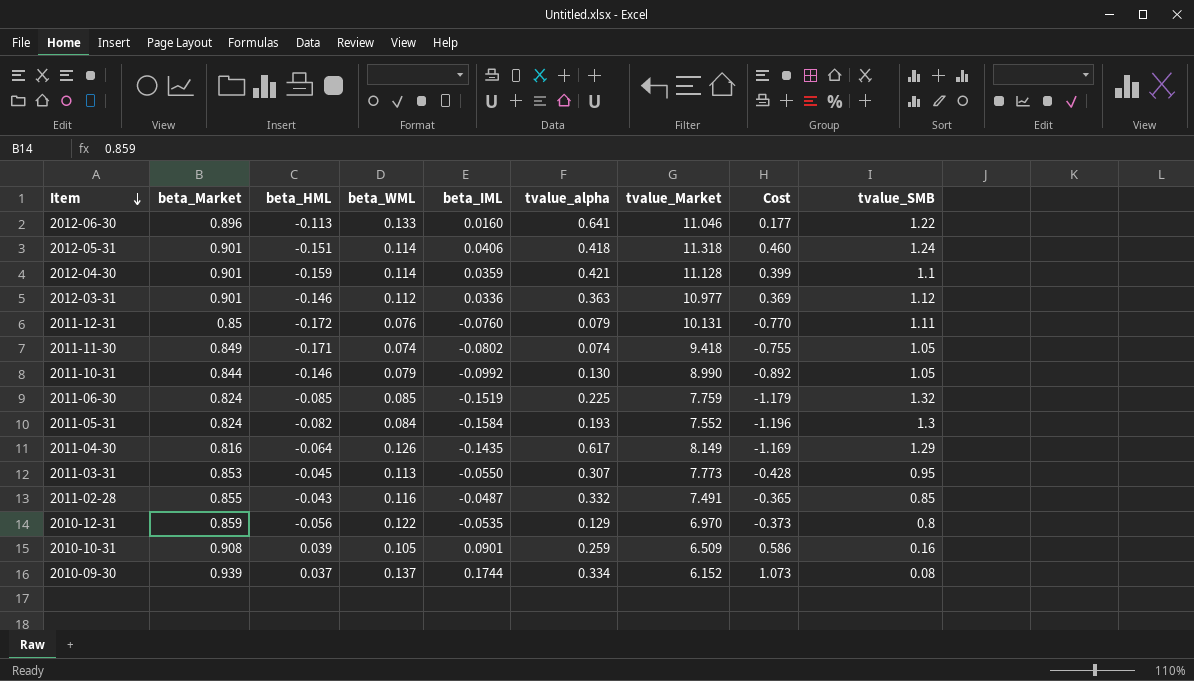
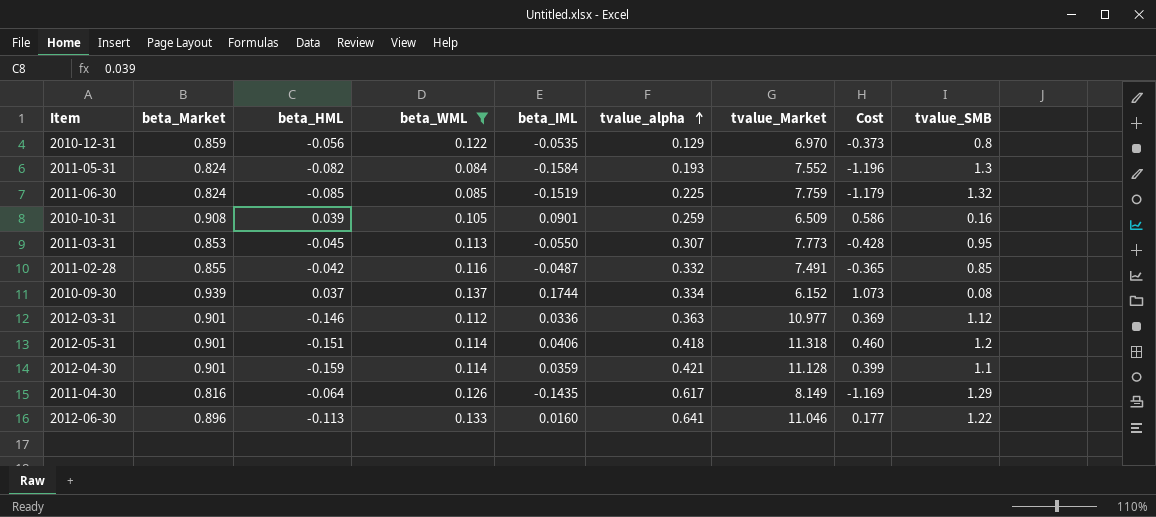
filter: none -> beta_WML >= 0.084
row order: Item descending -> tvalue_alpha ascending
2011-02-28 | beta_HML: -0.043 -> -0.042
2012-05-31 | tvalue_SMB: 1.24 -> 1.2

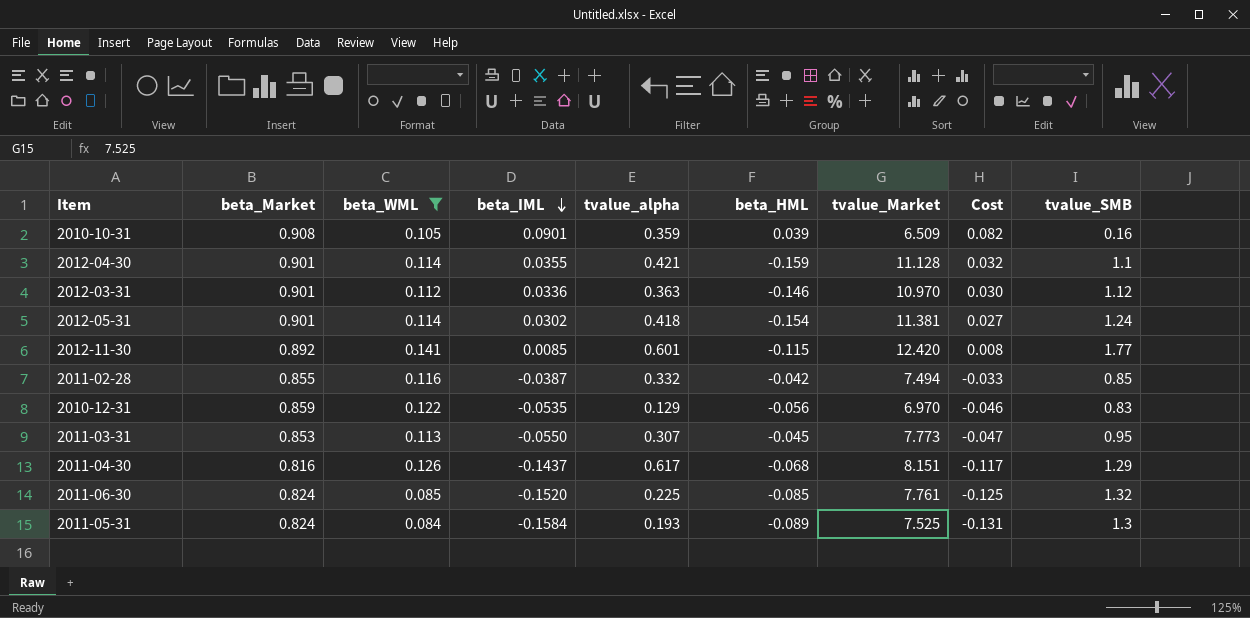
row order: tvalue_alpha ascending -> beta_IML descending
column beta_HML | position: 3 -> 6
column Cost | formula: [beta_IML] * [tvalue_Market] -> [beta_Market] * [beta_IML]
row 2010-09-30: 0.939 | 0.037 | 0.137 | 0.1744 | 0.334 | 6.152 | 1.073 | 0.08 -> none
row 2012-06-30: 0.896 | -0.113 | 0.133 | 0.0160 | 0.641 | 11.046 | 0.177 | 1.22 -> none
2010-10-31 | tvalue_alpha: 0.259 -> 0.359
2012-04-30 | beta_IML: 0.0359 -> 0.0355
2012-03-31 | tvalue_Market: 10.977 -> 10.970
2012-05-31 | beta_IML: 0.0406 -> 0.0302
2012-05-31 | beta_HML: -0.151 -> -0.154
2012-05-31 | tvalue_Market: 11.318 -> 11.381
2012-05-31 | tvalue_SMB: 1.2 -> 1.24
row 2012-11-30: none -> 0.892 | 0.141 | 0.0085 | 0.601 | -0.115 | 12.420 | 0.008 | 1.77
2011-02-28 | beta_IML: -0.0487 -> -0.0387
2011-02-28 | tvalue_Market: 7.491 -> 7.494
2010-12-31 | tvalue_SMB: 0.8 -> 0.83
2011-04-30 | beta_IML: -0.1435 -> -0.1437
2011-04-30 | beta_HML: -0.064 -> -0.068
2011-04-30 | tvalue_Market: 8.149 -> 8.151
2011-06-30 | beta_IML: -0.1519 -> -0.1520
2011-06-30 | tvalue_Market: 7.759 -> 7.761
2011-05-31 | beta_HML: -0.082 -> -0.089
2011-05-31 | tvalue_Market: 7.552 -> 7.525

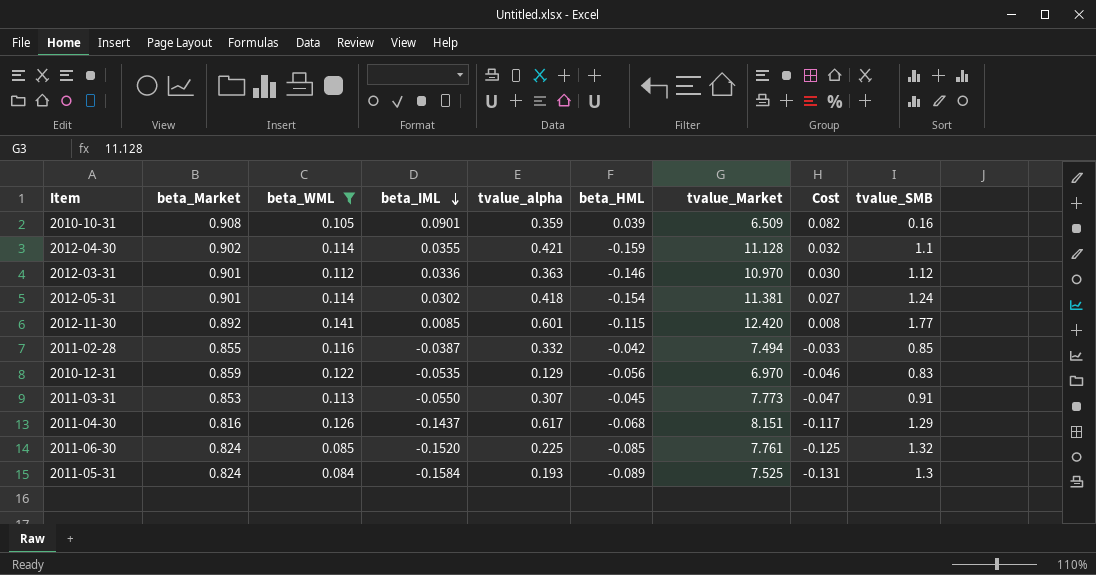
2012-04-30 | beta_Market: 0.901 -> 0.902
2011-03-31 | tvalue_SMB: 0.95 -> 0.91

